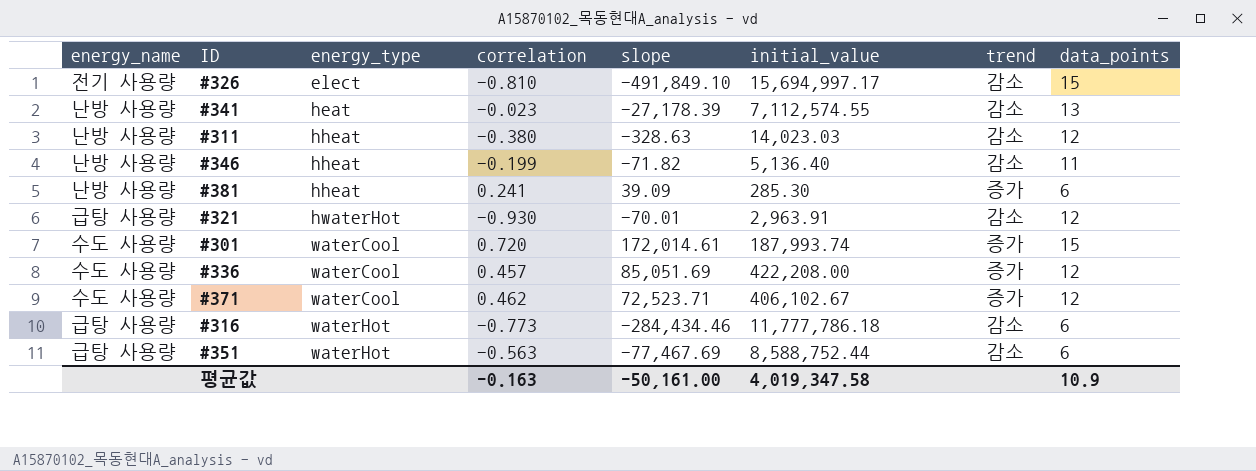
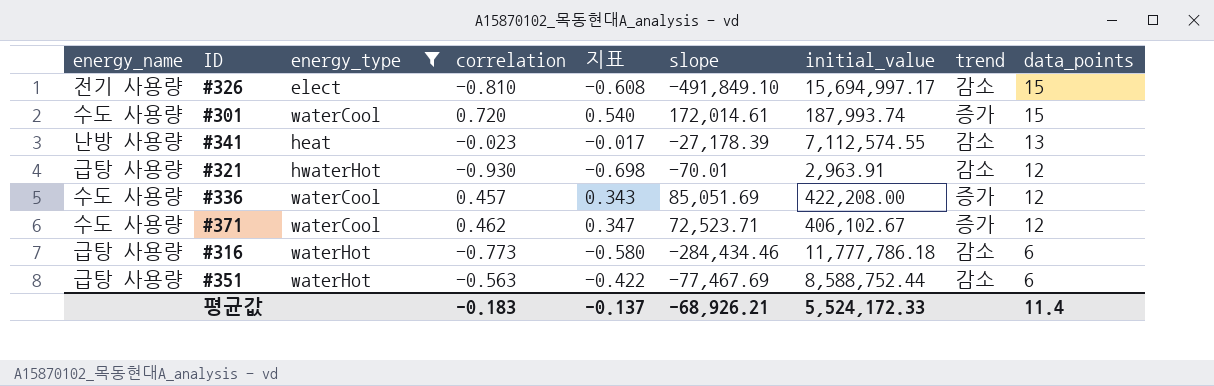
filter: none -> energy_type != hheat
row order: energy_type ascending -> data_points descending
column 지표 | formula: none -> [correlation] * 0.75
평균값 | correlation: -0.163 -> -0.183
평균값 | slope: -50,161.00 -> -68,926.21
평균값 | initial_value: 4,019,347.58 -> 5,524,172.33
평균값 | data_points: 10.9 -> 11.4

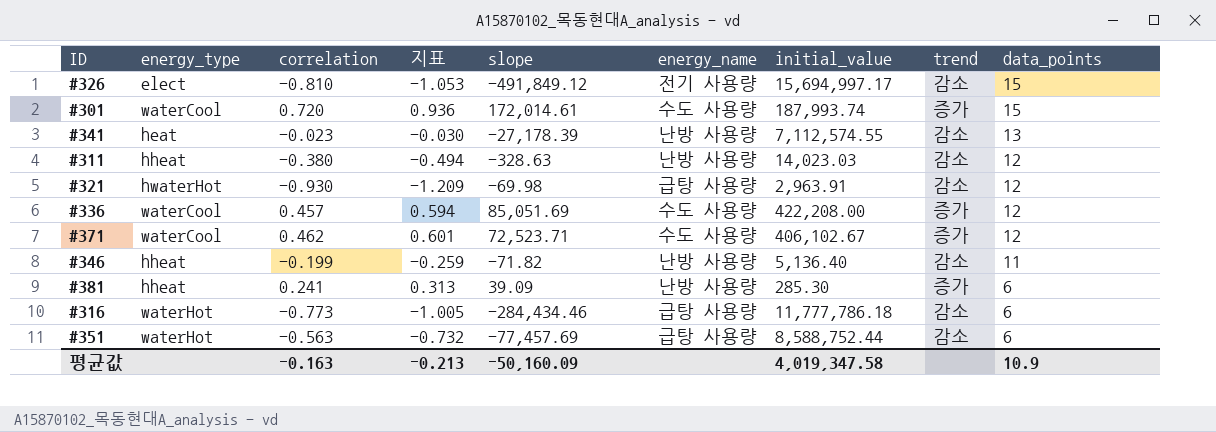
filter: energy_type != hheat -> none
column 지표 | formula: [correlation] * 0.75 -> [correlation] * 1.3
column energy_name | position: 1 -> 6
#326 | slope: -491,849.10 -> -491,849.12
#321 | slope: -70.01 -> -69.98
#351 | slope: -77,467.69 -> -77,457.69
평균값 | correlation: -0.183 -> -0.163
평균값 | 지표: -0.137 -> -0.213
평균값 | slope: -68,926.21 -> -50,160.09
평균값 | initial_value: 5,524,172.33 -> 4,019,347.58
평균값 | data_points: 11.4 -> 10.9

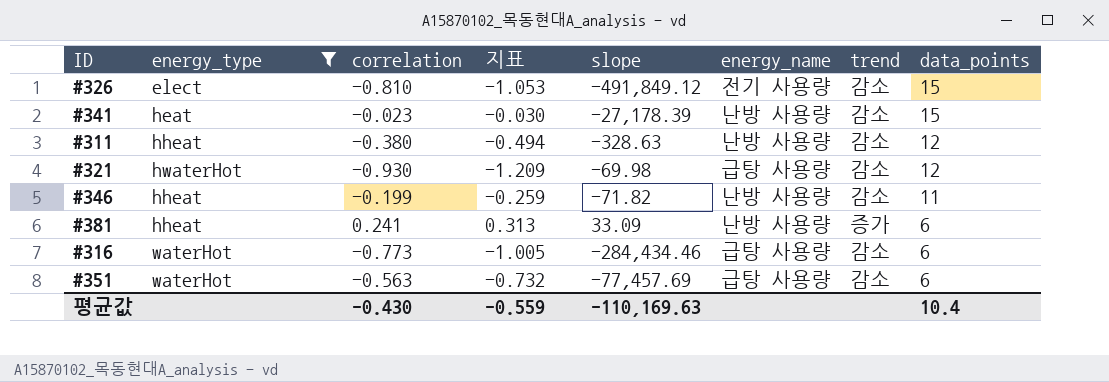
filter: none -> energy_type != waterCool
column initial_value | position: 7 -> none
#341 | data_points: 13 -> 15
#381 | slope: 39.09 -> 33.09
평균값 | correlation: -0.163 -> -0.430
평균값 | 지표: -0.213 -> -0.559
평균값 | slope: -50,160.09 -> -110,169.63
평균값 | data_points: 10.9 -> 10.4

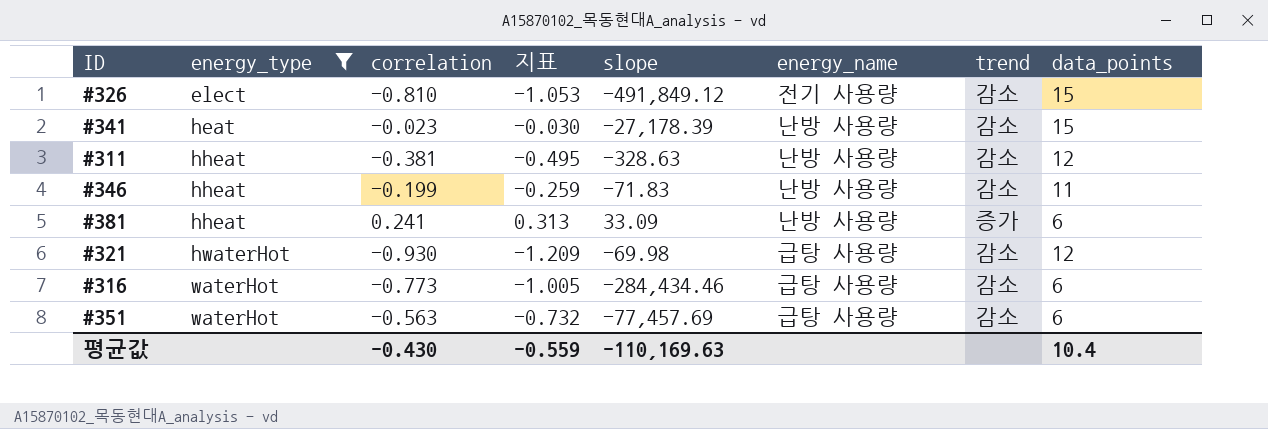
row order: data_points descending -> energy_type ascending
#311 | correlation: -0.380 -> -0.381
#311 | 지표: -0.494 -> -0.495
#346 | slope: -71.82 -> -71.83

